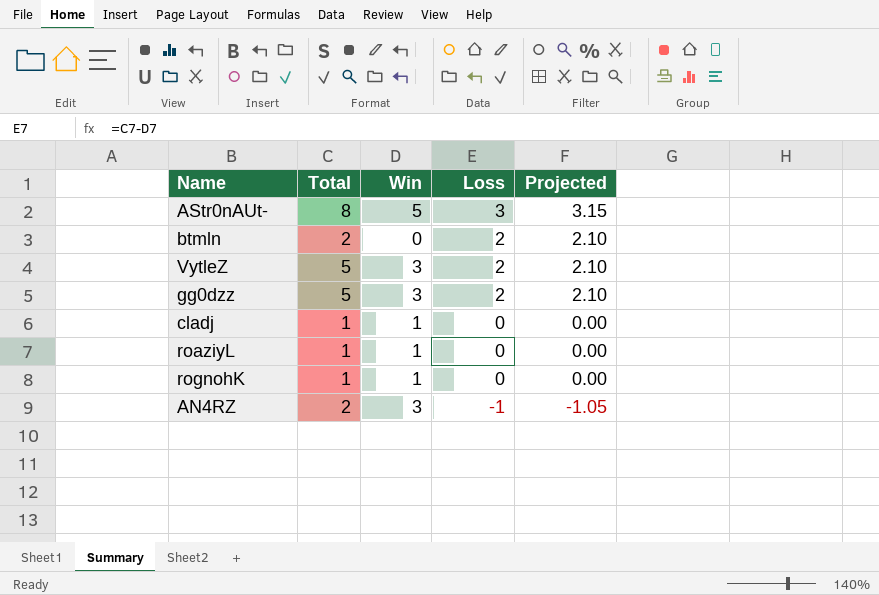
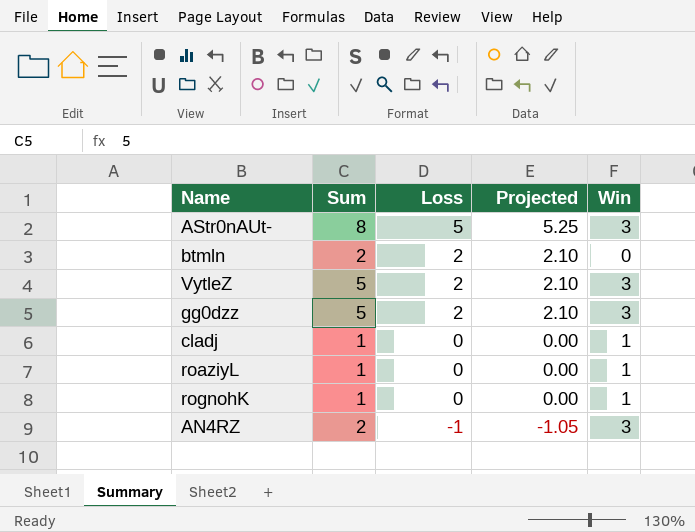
column name: Total -> Sum
column Win | position: 3 -> 5
AStr0nAUt- | Loss: 3 -> 5
AStr0nAUt- | Projected: 3.15 -> 5.25
AStr0nAUt- | Win: 5 -> 3

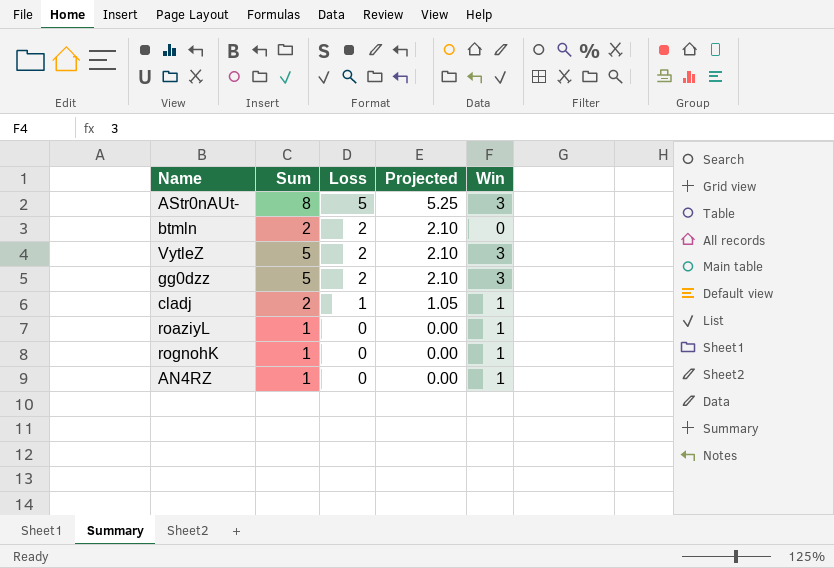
cladj | Sum: 1 -> 2
cladj | Loss: 0 -> 1
cladj | Projected: 0.00 -> 1.05
AN4RZ | Sum: 2 -> 1
AN4RZ | Loss: -1 -> 0
AN4RZ | Projected: -1.05 -> 0.00
AN4RZ | Win: 3 -> 1

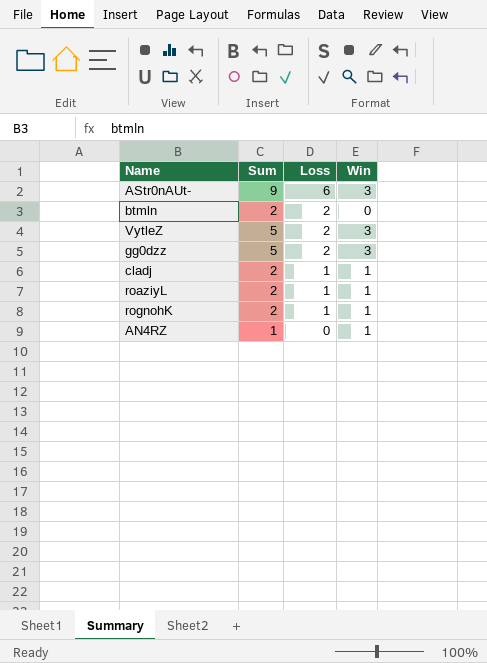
column Projected | formula: [Loss] * 1.05 -> none
AStr0nAUt- | Sum: 8 -> 9
AStr0nAUt- | Loss: 5 -> 6
roaziyL | Sum: 1 -> 2
roaziyL | Loss: 0 -> 1
rognohK | Sum: 1 -> 2
rognohK | Loss: 0 -> 1

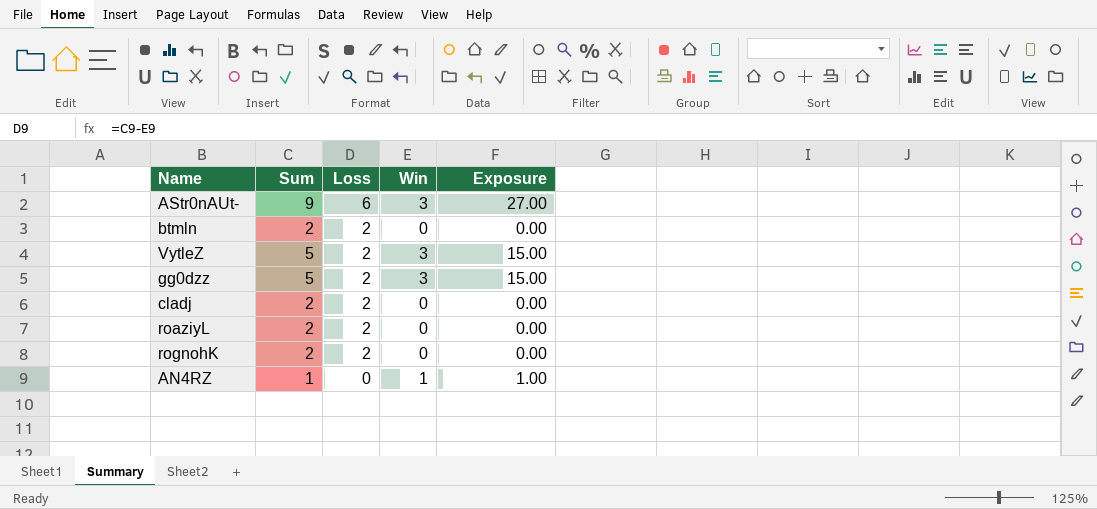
column Exposure | formula: none -> [Sum] * [Win]
cladj | Loss: 1 -> 2
cladj | Win: 1 -> 0
roaziyL | Loss: 1 -> 2
roaziyL | Win: 1 -> 0
rognohK | Loss: 1 -> 2
rognohK | Win: 1 -> 0

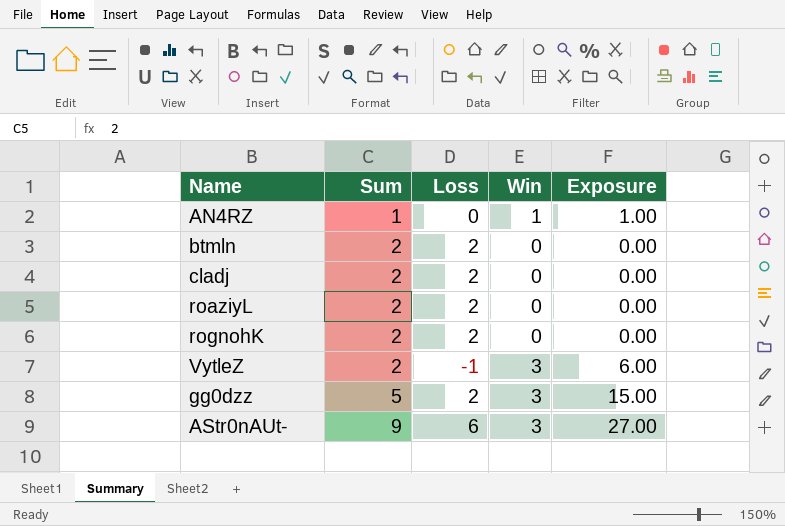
row order: Loss descending -> Sum ascending
VytleZ | Sum: 5 -> 2
VytleZ | Loss: 2 -> -1
VytleZ | Exposure: 15.00 -> 6.00

